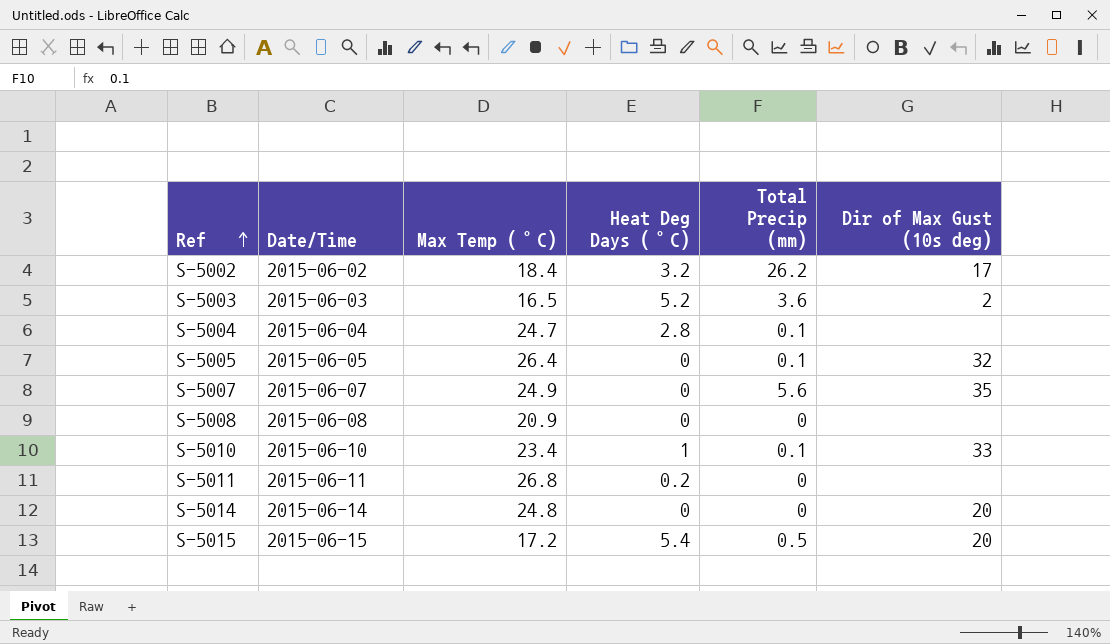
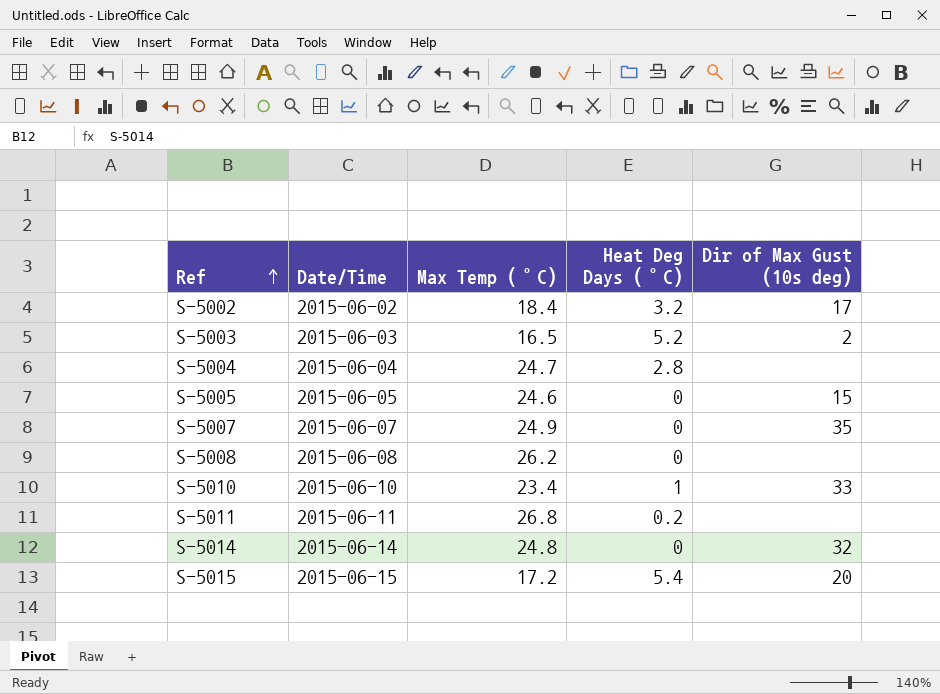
column Total Precip (mm) | position: 5 -> none
S-5005 | Max Temp (°C): 26.4 -> 24.6
S-5005 | Dir of Max Gust (10s deg): 32 -> 15
S-5008 | Max Temp (°C): 20.9 -> 26.2
S-5014 | Dir of Max Gust (10s deg): 20 -> 32

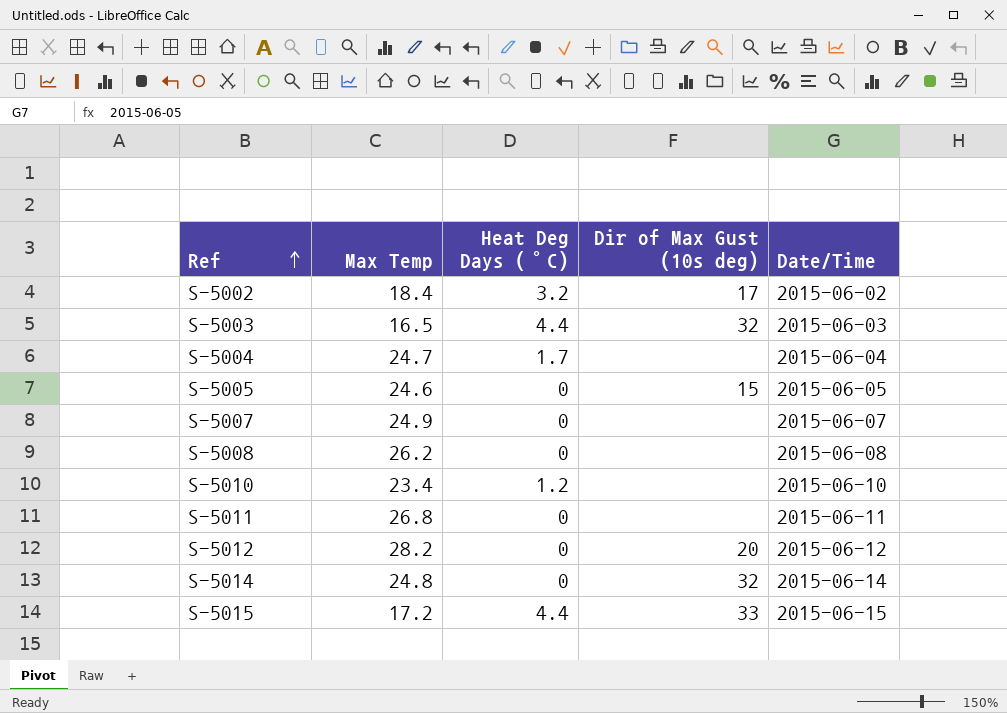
column name: Max Temp (°C) -> Max Temp
column Date/Time | position: 2 -> 5
S-5003 | Heat Deg Days (°C): 5.2 -> 4.4
S-5003 | Dir of Max Gust (10s deg): 2 -> 32
S-5004 | Heat Deg Days (°C): 2.8 -> 1.7
S-5007 | Dir of Max Gust (10s deg): 35 -> none
S-5010 | Heat Deg Days (°C): 1 -> 1.2
S-5010 | Dir of Max Gust (10s deg): 33 -> none
S-5011 | Heat Deg Days (°C): 0.2 -> 0
row S-5012: none -> 28.2 | 0 | 20 | 2015-06-12
S-5015 | Heat Deg Days (°C): 5.4 -> 4.4
S-5015 | Dir of Max Gust (10s deg): 20 -> 33

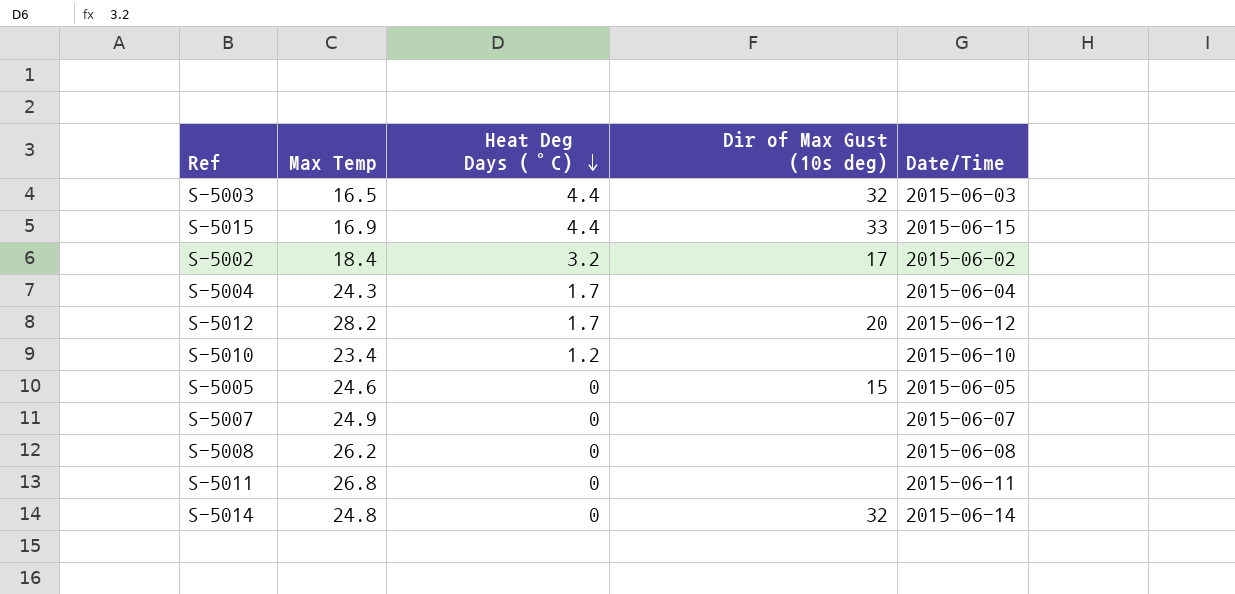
row order: Ref ascending -> Heat Deg Days (°C) descending
S-5015 | Max Temp: 17.2 -> 16.9
S-5004 | Max Temp: 24.7 -> 24.3
S-5012 | Heat Deg Days (°C): 0 -> 1.7

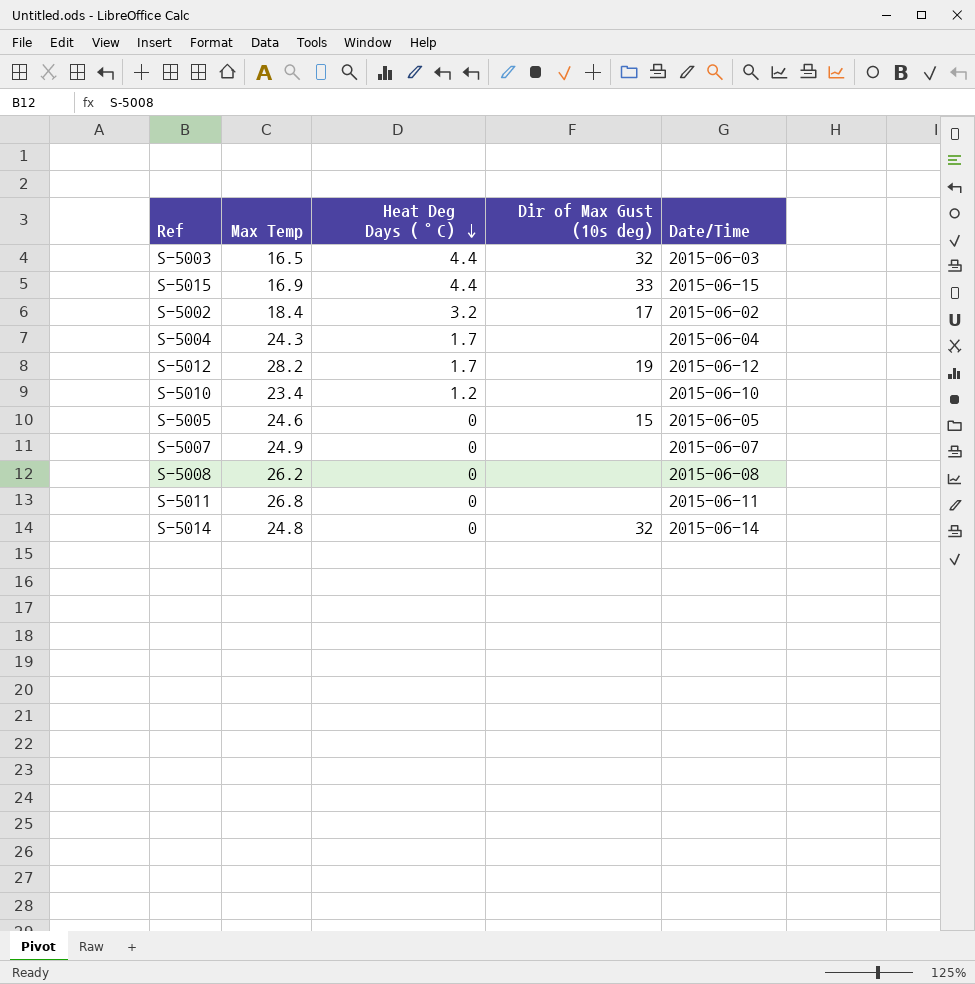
S-5012 | Dir of Max Gust (10s deg): 20 -> 19

